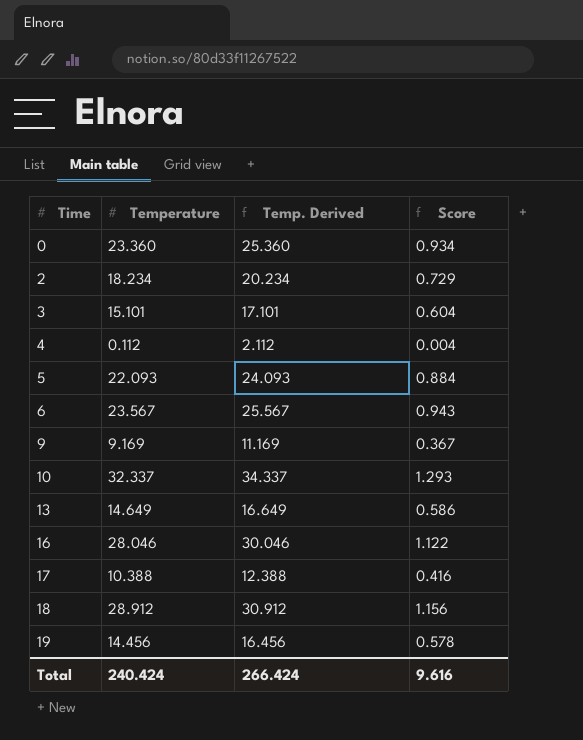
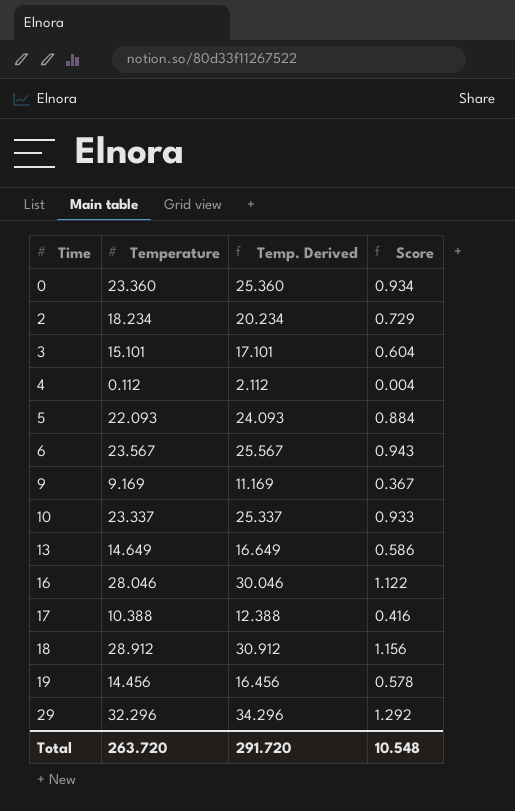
10 | Temperature: 32.337 -> 23.337
10 | Temp. Derived: 34.337 -> 25.337
10 | Score: 1.293 -> 0.933
row 29: none -> 32.296 | 34.296 | 1.292
Total | Temperature: 240.424 -> 263.720
Total | Temp. Derived: 266.424 -> 291.720
Total | Score: 9.616 -> 10.548

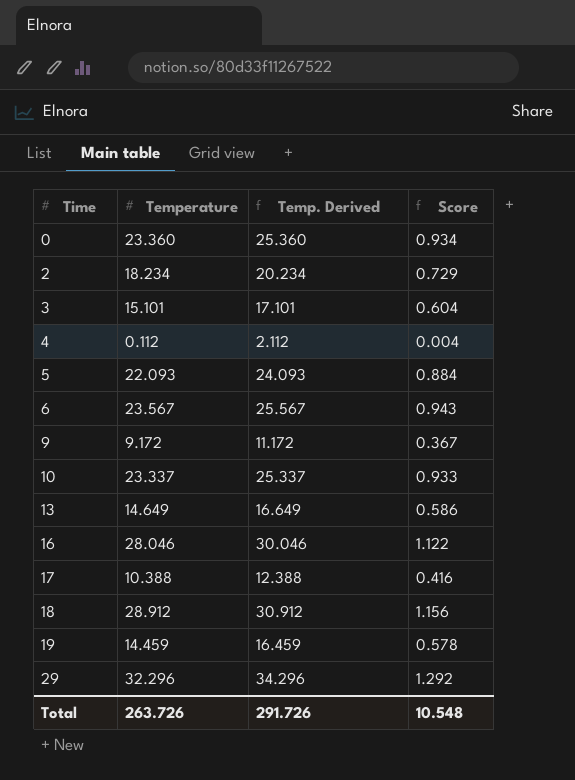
9 | Temperature: 9.169 -> 9.172
9 | Temp. Derived: 11.169 -> 11.172
19 | Temperature: 14.456 -> 14.459
19 | Temp. Derived: 16.456 -> 16.459
Total | Temperature: 263.720 -> 263.726
Total | Temp. Derived: 291.720 -> 291.726

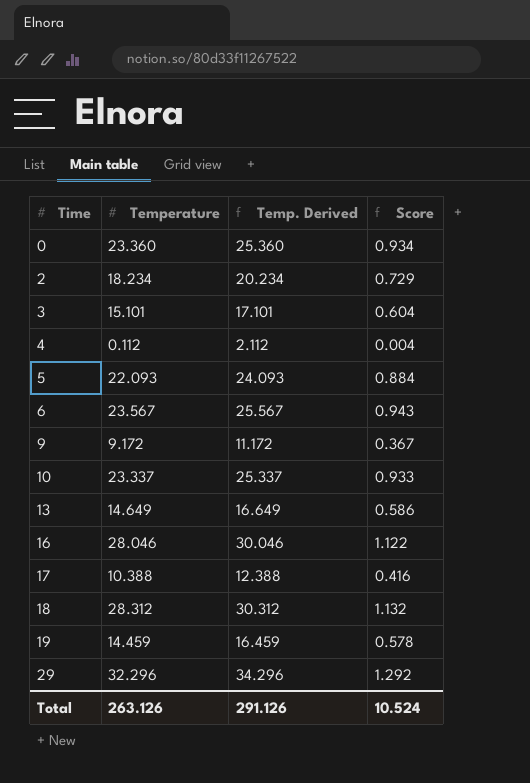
18 | Temperature: 28.912 -> 28.312
18 | Temp. Derived: 30.912 -> 30.312
18 | Score: 1.156 -> 1.132
Total | Temperature: 263.726 -> 263.126
Total | Temp. Derived: 291.726 -> 291.126
Total | Score: 10.548 -> 10.524

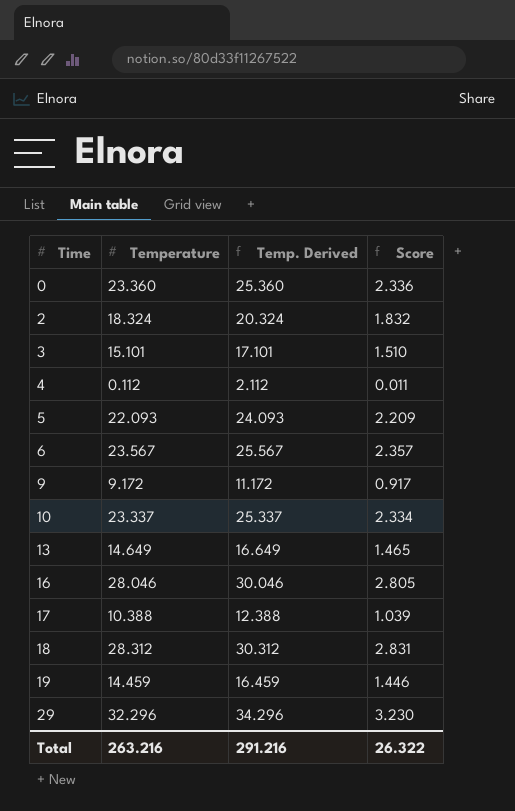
column Score | formula: [Temperature] * 0.04 -> [Temperature] * 0.1
2 | Temperature: 18.234 -> 18.324
2 | Temp. Derived: 20.234 -> 20.324
Total | Temperature: 263.126 -> 263.216
Total | Temp. Derived: 291.126 -> 291.216
Total | Score: 10.524 -> 26.322

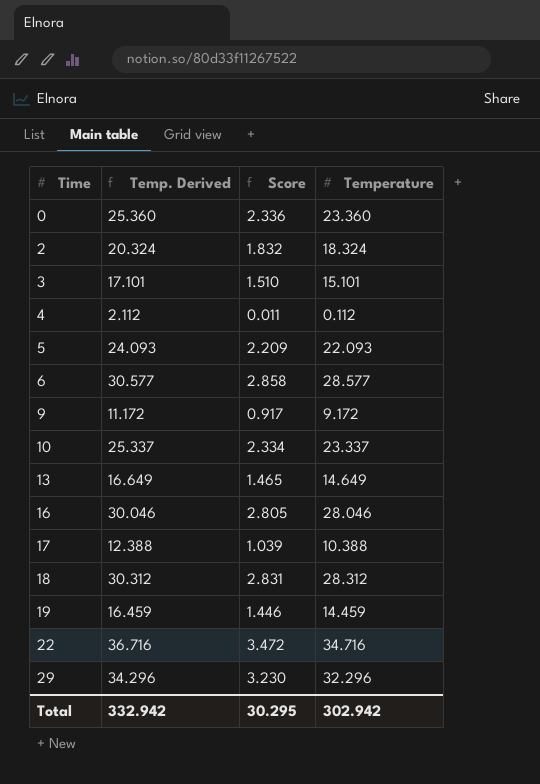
column Temperature | position: 2 -> 4
6 | Temp. Derived: 25.567 -> 30.577
6 | Score: 2.357 -> 2.858
6 | Temperature: 23.567 -> 28.577
row 22: none -> 36.716 | 3.472 | 34.716
Total | Temp. Derived: 291.216 -> 332.942
Total | Score: 26.322 -> 30.295
Total | Temperature: 263.216 -> 302.942

